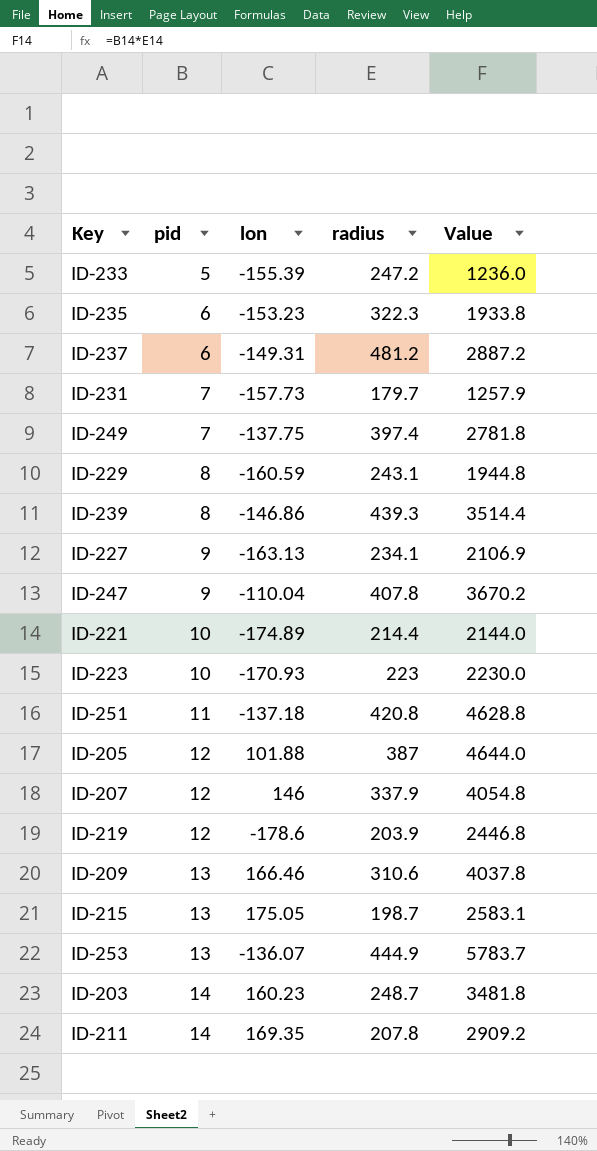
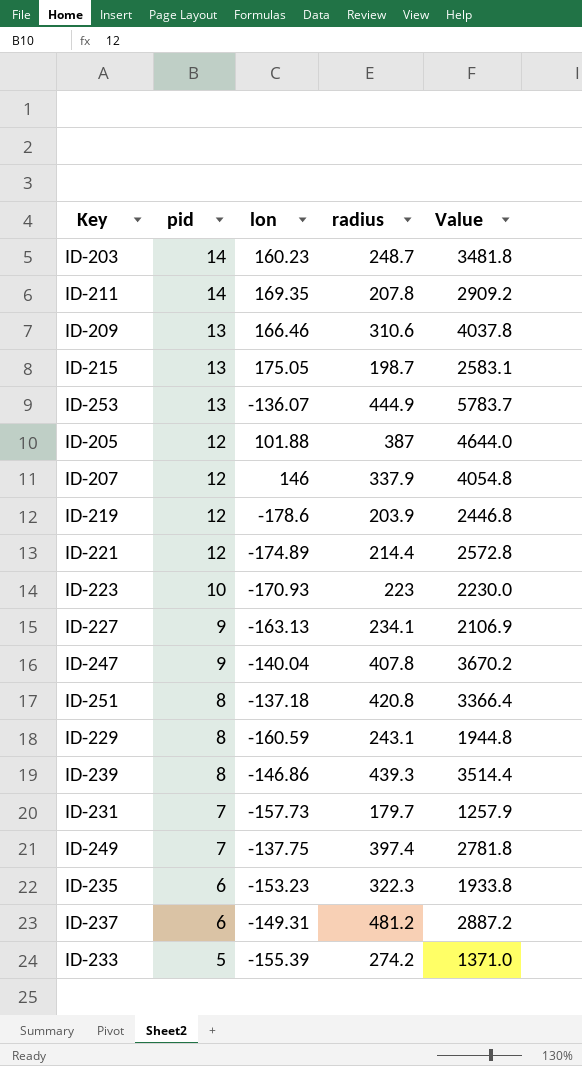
row order: pid ascending -> pid descending
ID-221 | pid: 10 -> 12
ID-221 | Value: 2144.0 -> 2572.8
ID-247 | lon: -110.04 -> -140.04
ID-251 | pid: 11 -> 8
ID-251 | Value: 4628.8 -> 3366.4
ID-233 | radius: 247.2 -> 274.2
ID-233 | Value: 1236.0 -> 1371.0

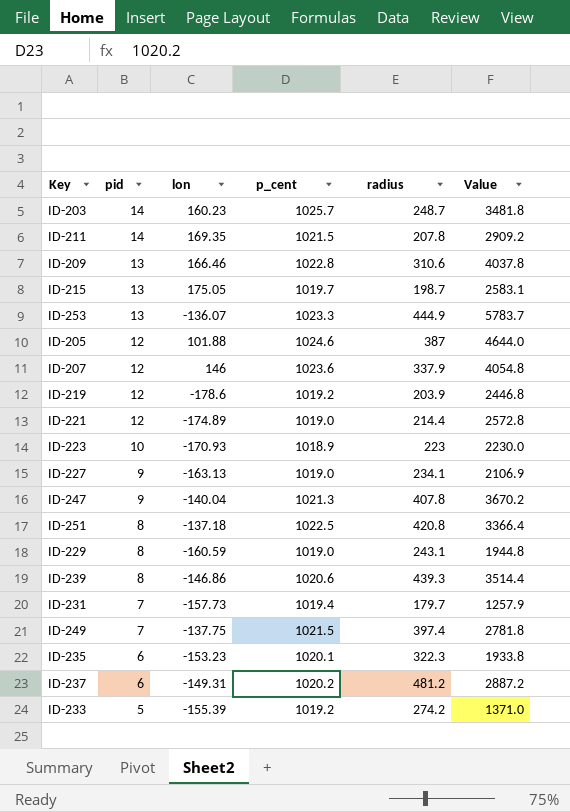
column p_cent | position: none -> 4

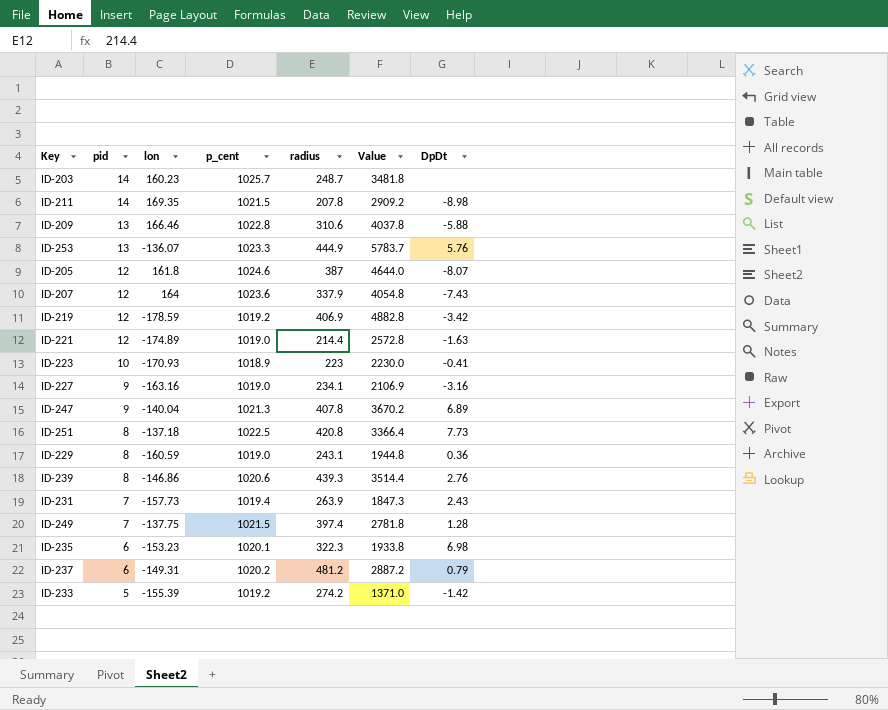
column DpDt | position: none -> 7
row ID-215: 13 | 175.05 | 1019.7 | 198.7 | 2583.1 -> none
ID-205 | lon: 101.88 -> 161.8
ID-207 | lon: 146 -> 164
ID-219 | lon: -178.6 -> -178.59
ID-219 | radius: 203.9 -> 406.9
ID-219 | Value: 2446.8 -> 4882.8
ID-227 | lon: -163.13 -> -163.16
ID-231 | radius: 179.7 -> 263.9
ID-231 | Value: 1257.9 -> 1847.3

